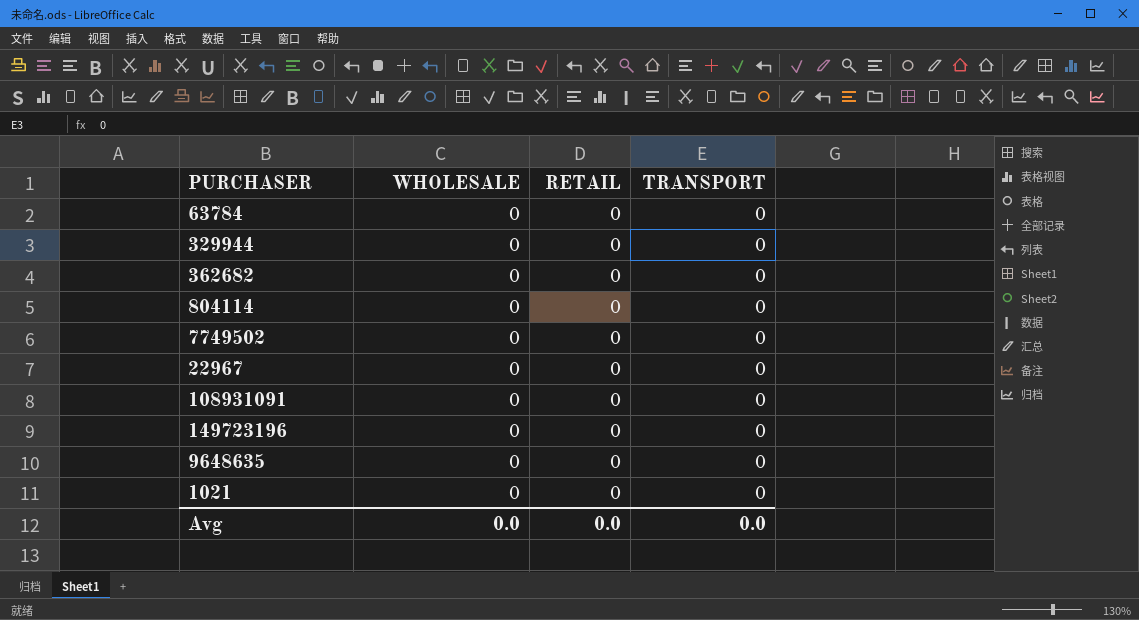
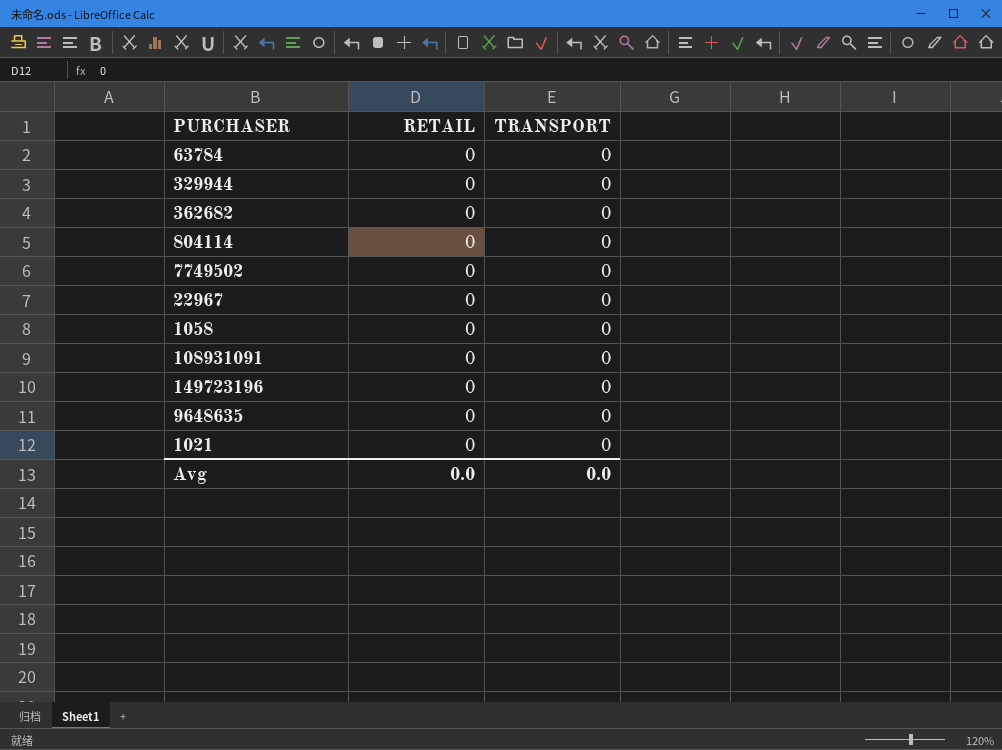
column WHOLESALE | position: 2 -> none
row 1058: none -> 0 | 0

